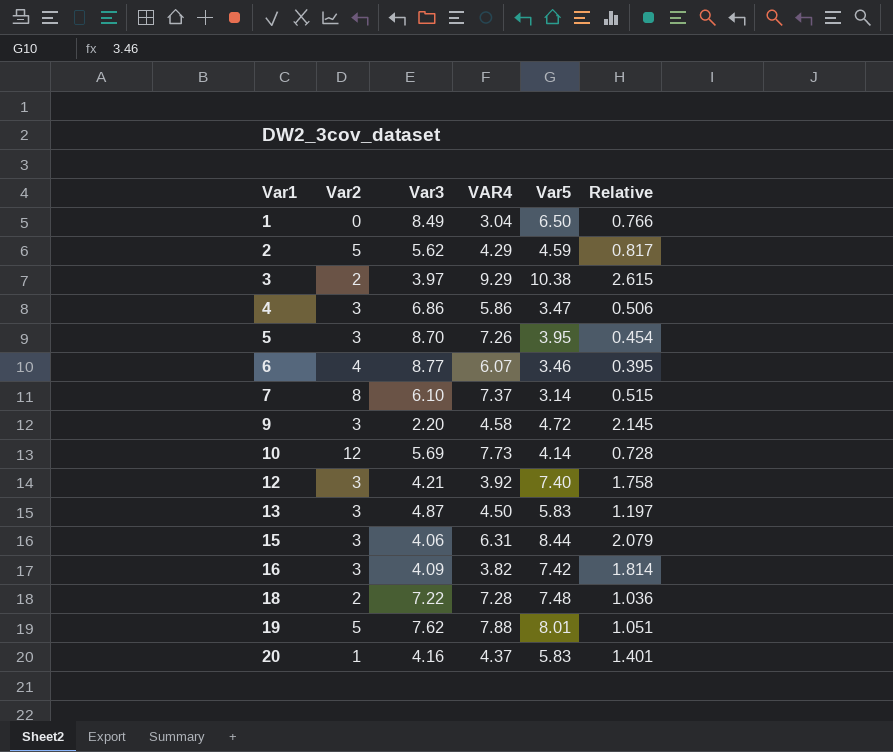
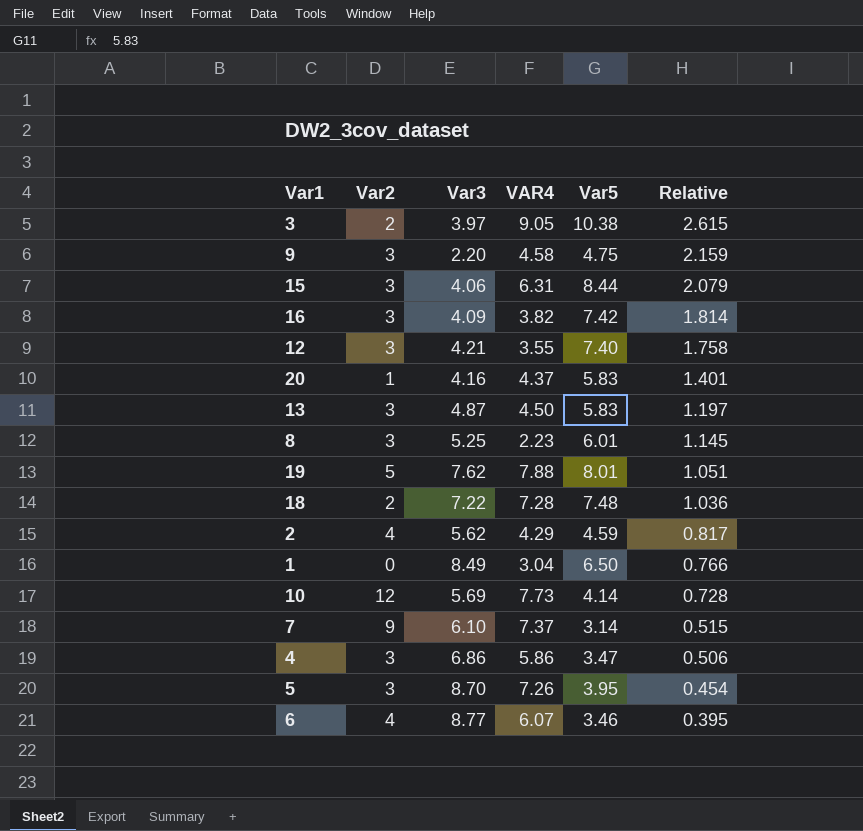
row order: Var1 ascending -> Relative descending
3 | VAR4: 9.29 -> 9.05
9 | Var5: 4.72 -> 4.75
9 | Relative: 2.145 -> 2.159
12 | VAR4: 3.92 -> 3.55
row 8: none -> 3 | 5.25 | 2.23 | 6.01 | 1.145
2 | Var2: 5 -> 4
7 | Var2: 8 -> 9

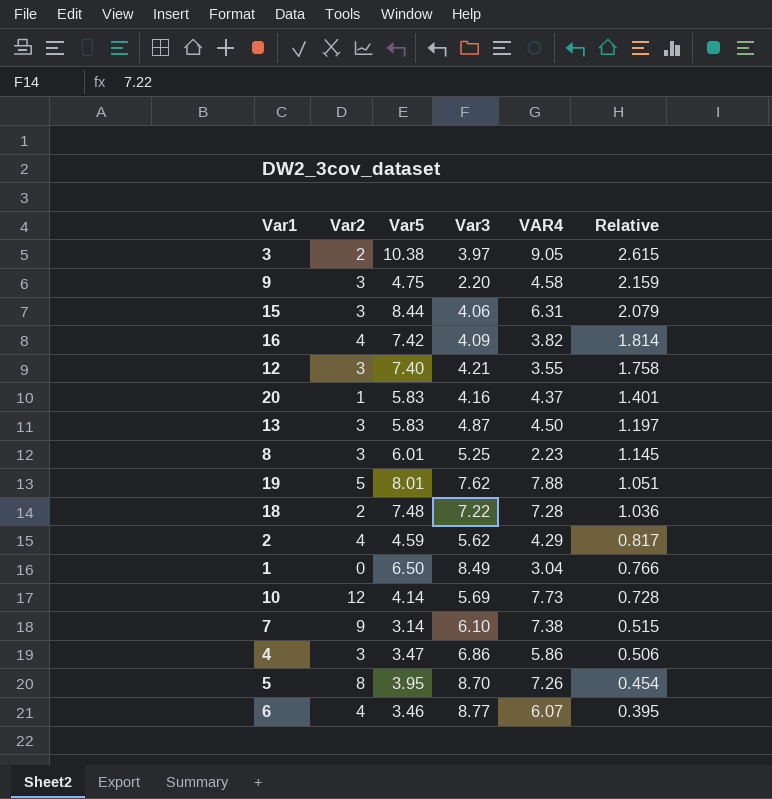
column Var5 | position: 5 -> 3
16 | Var2: 3 -> 4
7 | VAR4: 7.37 -> 7.38
5 | Var2: 3 -> 8

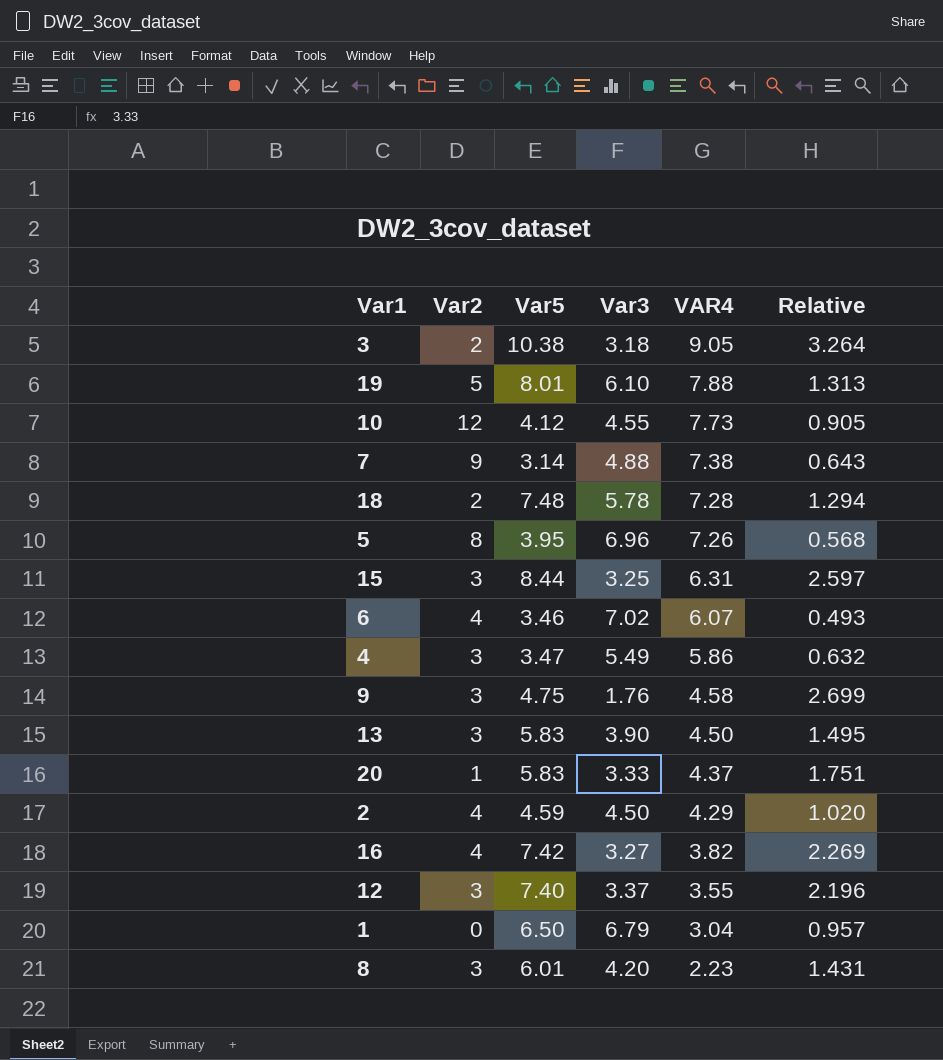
row order: Relative descending -> VAR4 descending
3 | Var3: 3.97 -> 3.18
3 | Relative: 2.615 -> 3.264
19 | Var3: 7.62 -> 6.10
19 | Relative: 1.051 -> 1.313
10 | Var5: 4.14 -> 4.12
10 | Var3: 5.69 -> 4.55
10 | Relative: 0.728 -> 0.905
7 | Var3: 6.10 -> 4.88
7 | Relative: 0.515 -> 0.643
18 | Var3: 7.22 -> 5.78
18 | Relative: 1.036 -> 1.294
5 | Var3: 8.70 -> 6.96
5 | Relative: 0.454 -> 0.568
15 | Var3: 4.06 -> 3.25
15 | Relative: 2.079 -> 2.597
6 | Var3: 8.77 -> 7.02
6 | Relative: 0.395 -> 0.493
4 | Var3: 6.86 -> 5.49
4 | Relative: 0.506 -> 0.632
9 | Var3: 2.20 -> 1.76
9 | Relative: 2.159 -> 2.699
13 | Var3: 4.87 -> 3.90
13 | Relative: 1.197 -> 1.495
20 | Var3: 4.16 -> 3.33
20 | Relative: 1.401 -> 1.751
2 | Var3: 5.62 -> 4.50
2 | Relative: 0.817 -> 1.020
16 | Var3: 4.09 -> 3.27
16 | Relative: 1.814 -> 2.269
12 | Var3: 4.21 -> 3.37
12 | Relative: 1.758 -> 2.196
1 | Var3: 8.49 -> 6.79
1 | Relative: 0.766 -> 0.957
8 | Var3: 5.25 -> 4.20
8 | Relative: 1.145 -> 1.431

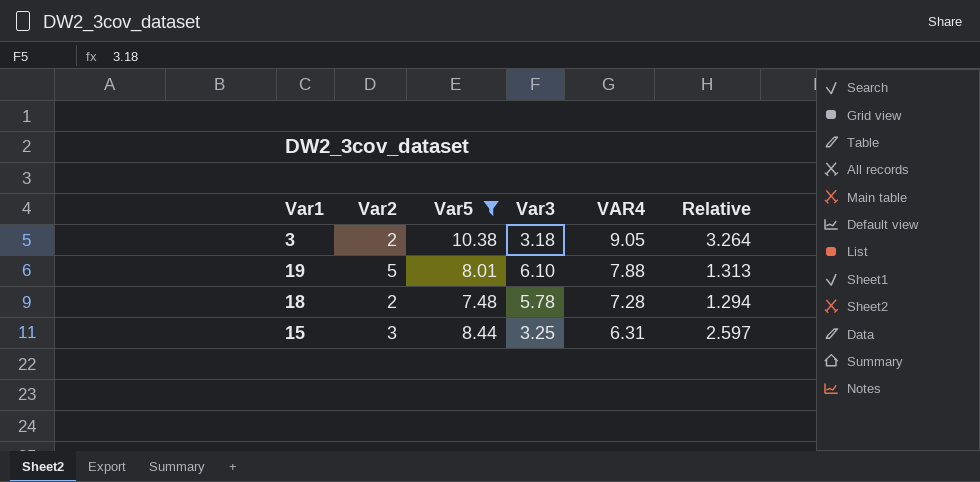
filter: none -> Var5 >= 7.48

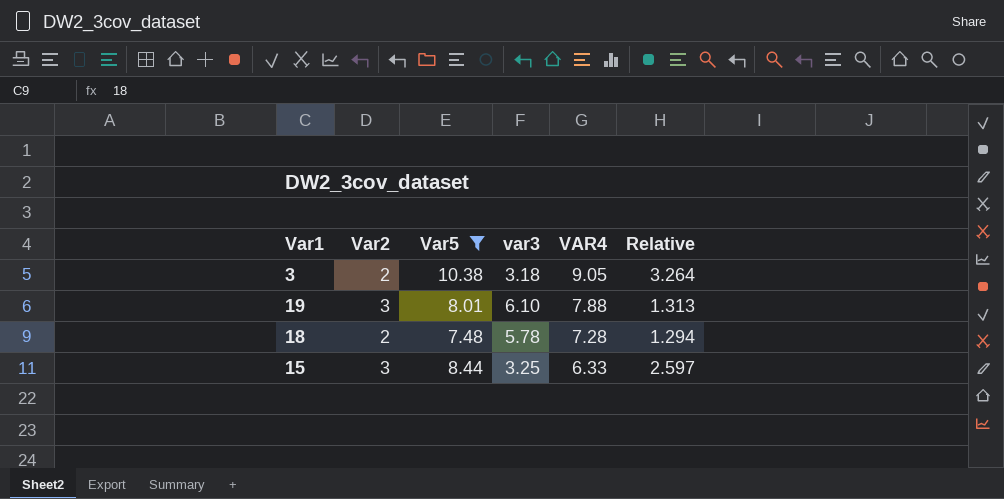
column name: Var3 -> var3
19 | Var2: 5 -> 3
15 | VAR4: 6.31 -> 6.33

